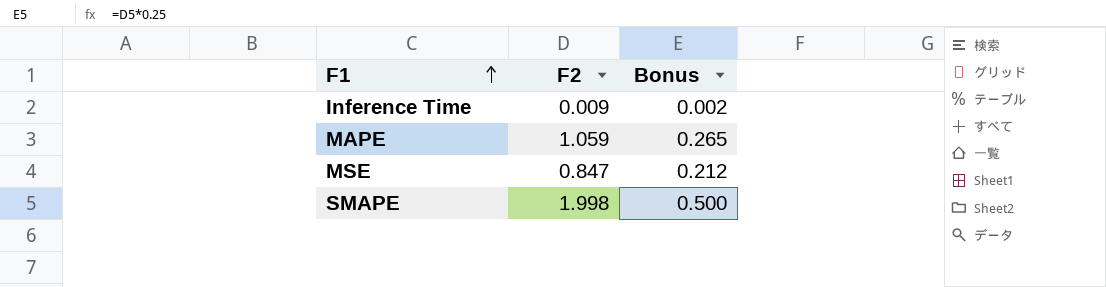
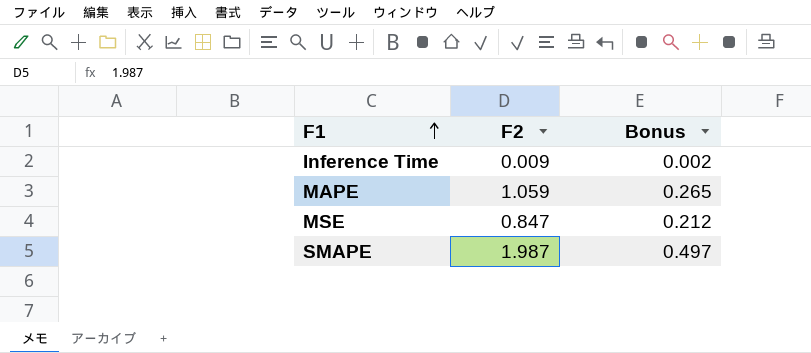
SMAPE | F2: 1.998 -> 1.987
SMAPE | Bonus: 0.500 -> 0.497

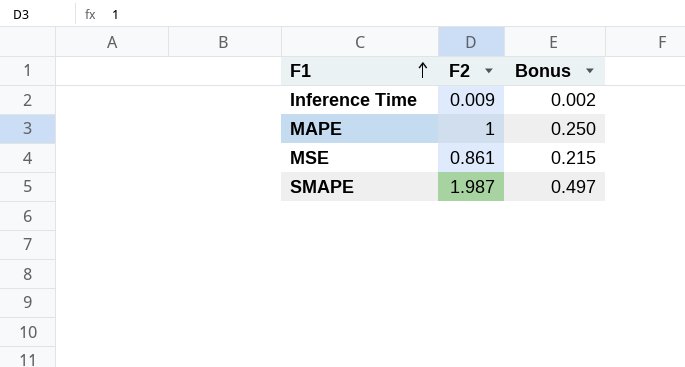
MAPE | F2: 1.059 -> 1
MAPE | Bonus: 0.265 -> 0.250
MSE | F2: 0.847 -> 0.861
MSE | Bonus: 0.212 -> 0.215

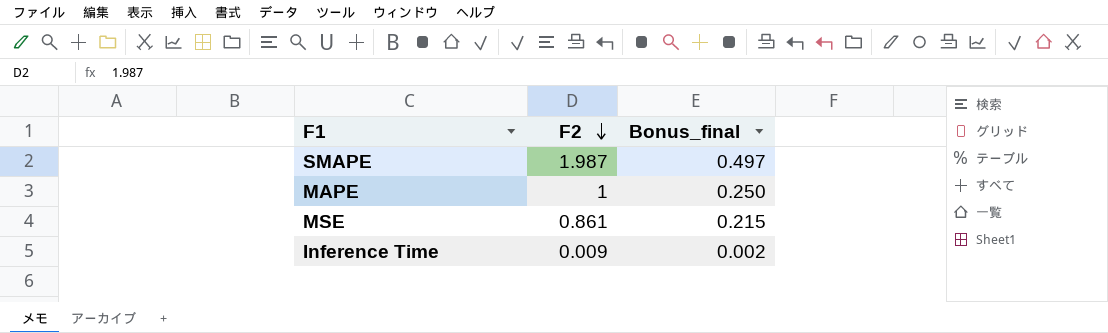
row order: F1 ascending -> F2 descending
column name: Bonus -> Bonus_final

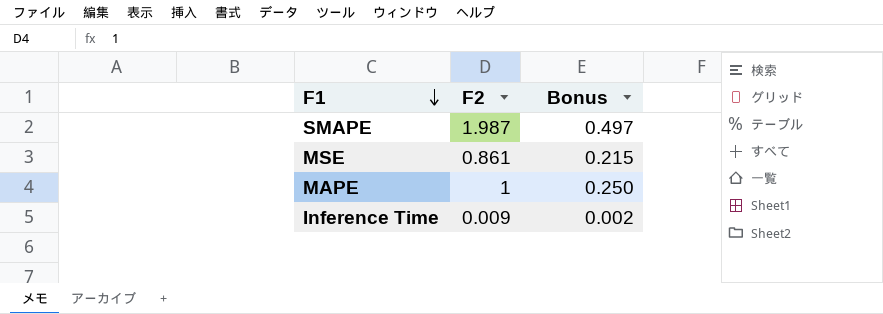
row order: F2 descending -> F1 descending
column name: Bonus_final -> Bonus

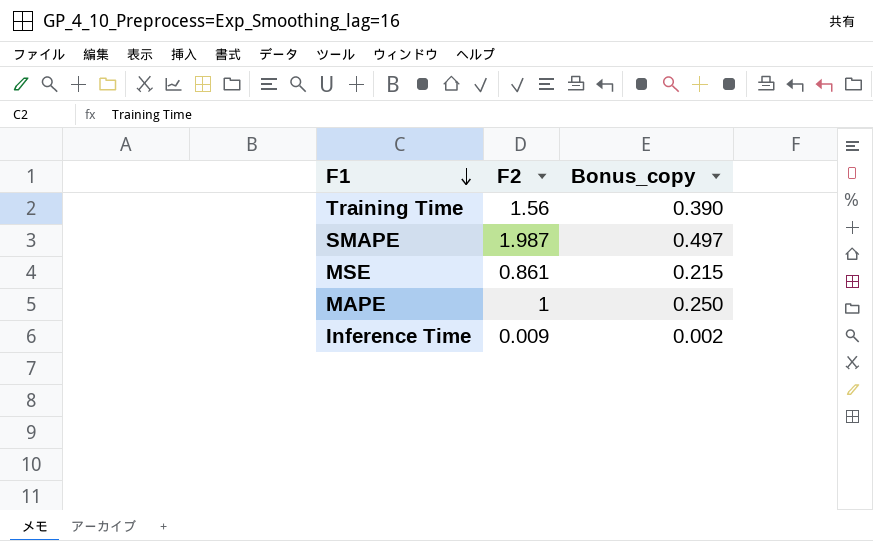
column name: Bonus -> Bonus_copy
row Training Time: none -> 1.56 | 0.390

